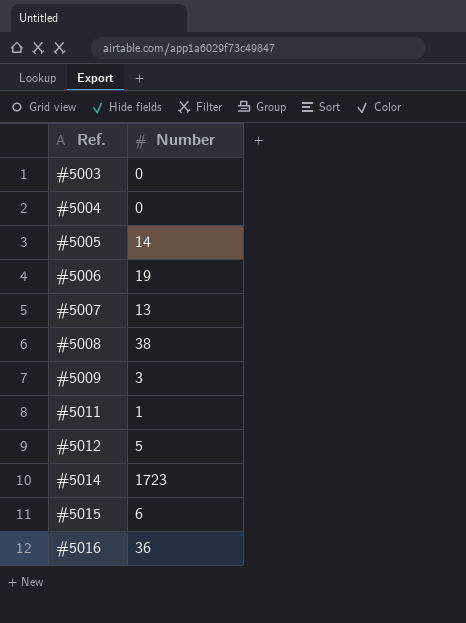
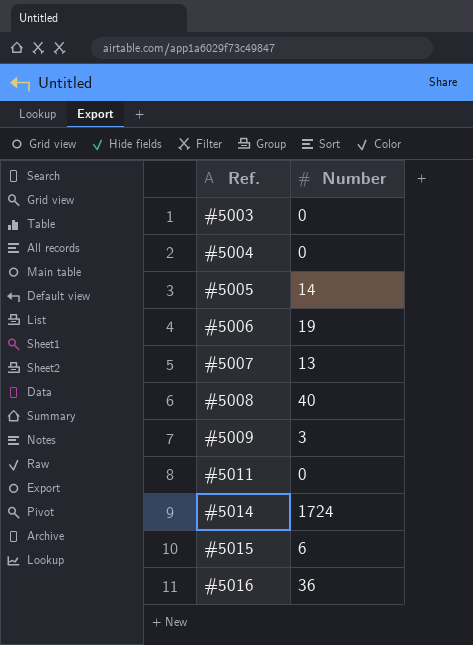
row #5012: 5 -> none
#5008 | Number: 38 -> 40
#5011 | Number: 1 -> 0
#5014 | Number: 1723 -> 1724

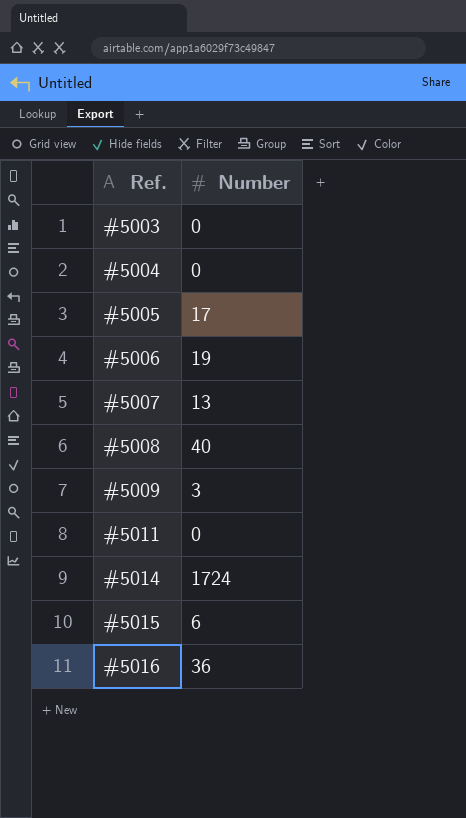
#5005 | Number: 14 -> 17

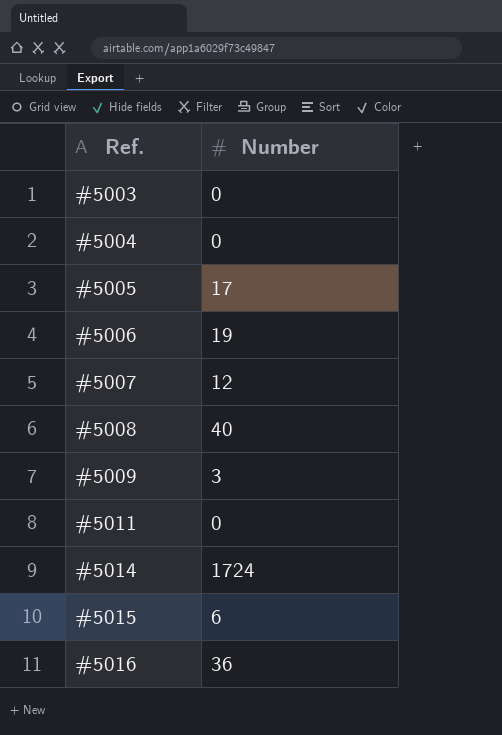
#5007 | Number: 13 -> 12

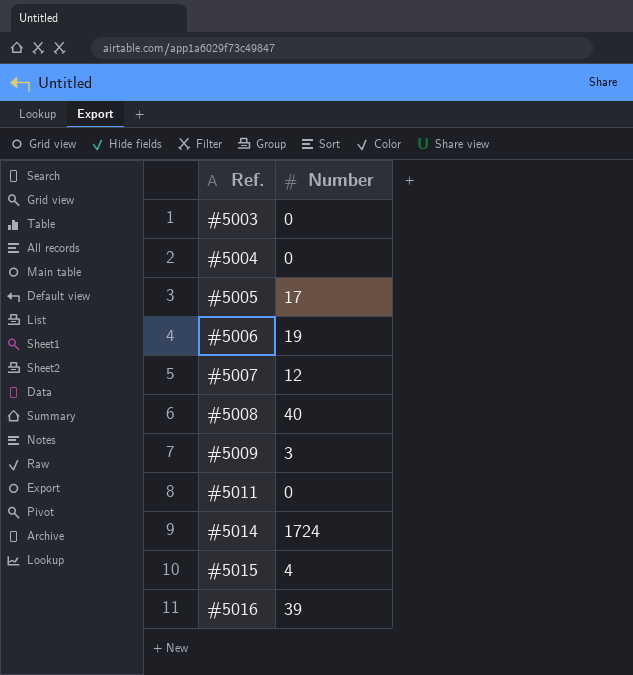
#5015 | Number: 6 -> 4
#5016 | Number: 36 -> 39

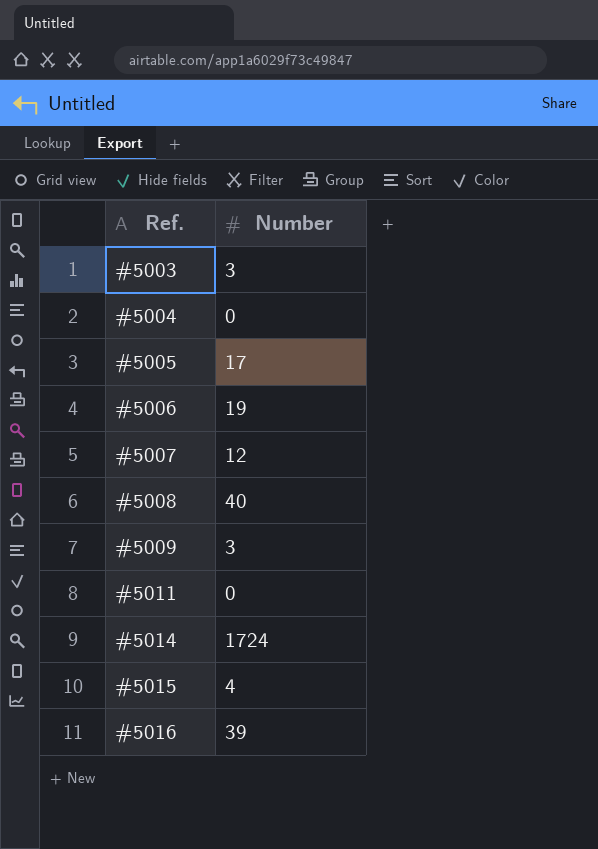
#5003 | Number: 0 -> 3

